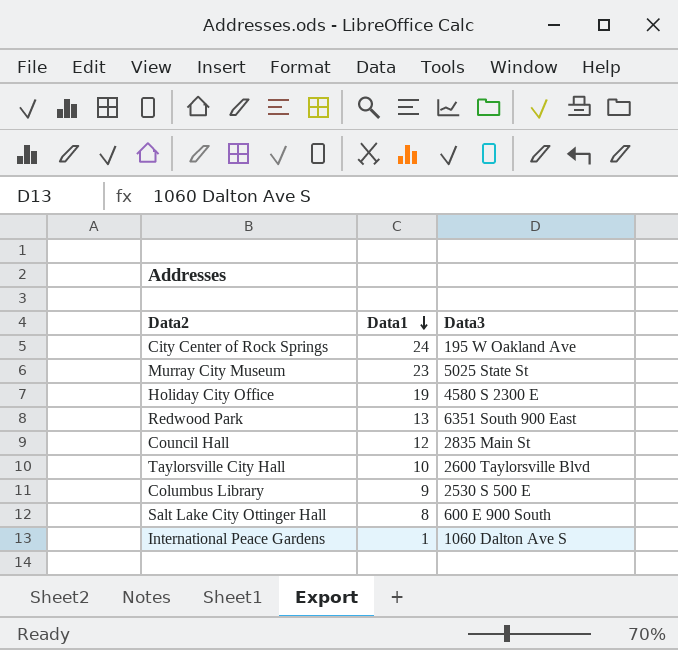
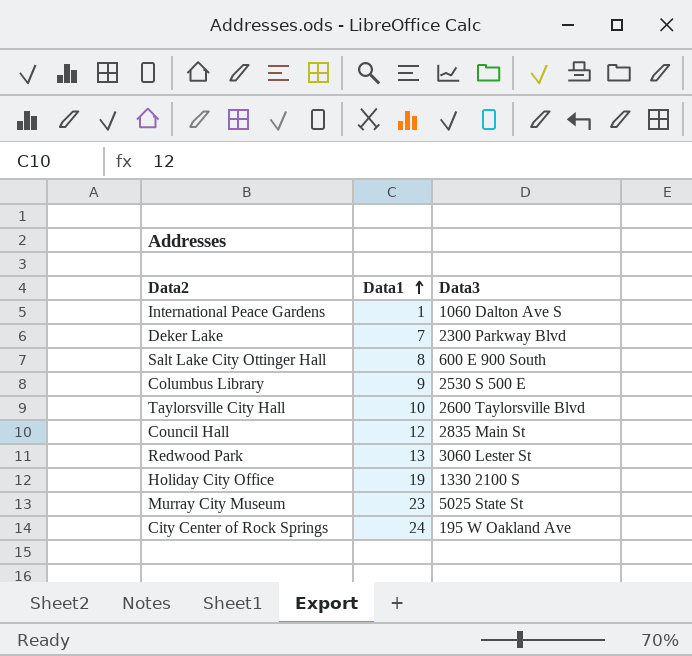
row order: Data1 descending -> Data1 ascending
row Deker Lake: none -> 7 | 2300 Parkway Blvd
Redwood Park | Data3: 6351 South 900 East -> 3060 Lester St
Holiday City Office | Data3: 4580 S 2300 E -> 1330 2100 S

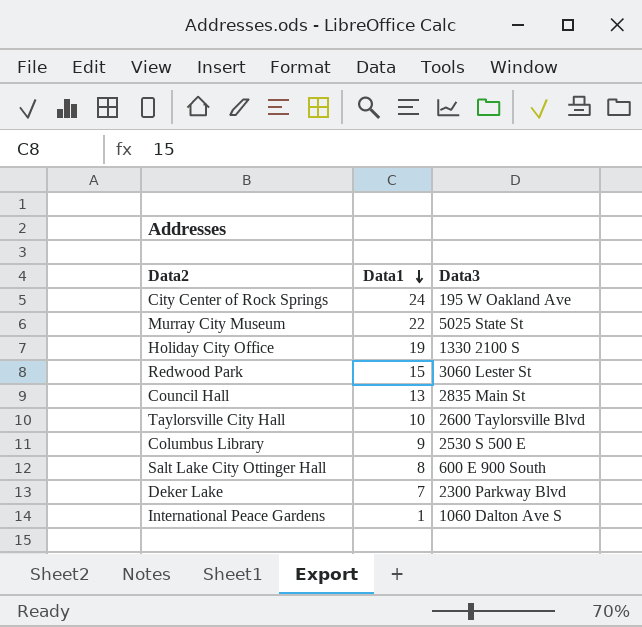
row order: Data1 ascending -> Data1 descending
Murray City Museum | Data1: 23 -> 22
Redwood Park | Data1: 13 -> 15
Council Hall | Data1: 12 -> 13

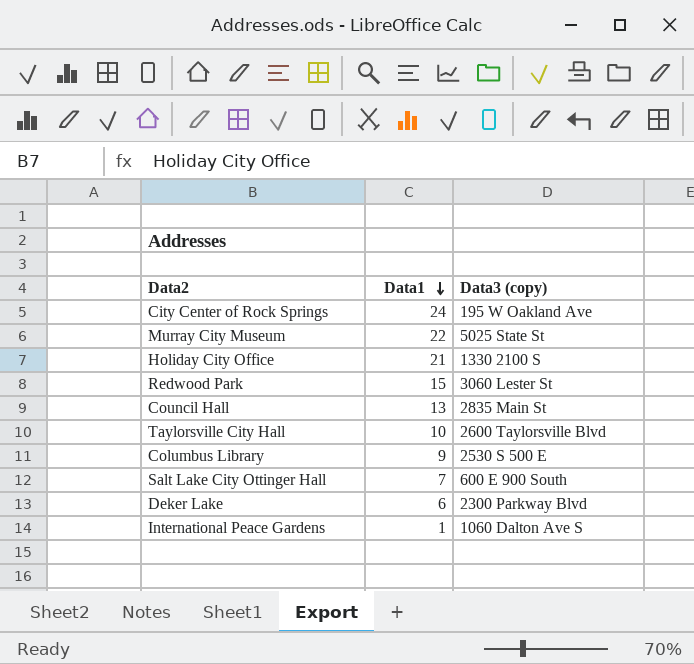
column name: Data3 -> Data3 (copy)
Holiday City Office | Data1: 19 -> 21
Salt Lake City Ottinger Hall | Data1: 8 -> 7
Deker Lake | Data1: 7 -> 6

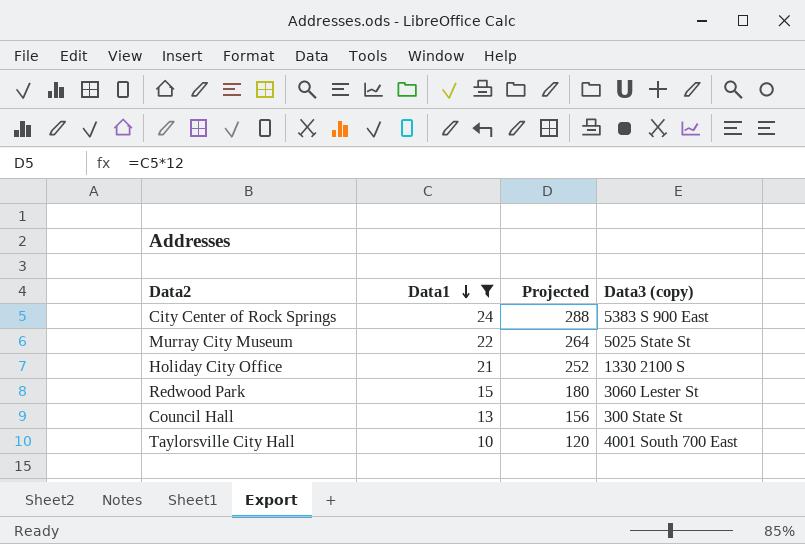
filter: none -> Data1 >= 10
column Projected | formula: none -> [Data1] * 12
City Center of Rock Springs | Data3 (copy): 195 W Oakland Ave -> 5383 S 900 East
Council Hall | Data3 (copy): 2835 Main St -> 300 State St
Taylorsville City Hall | Data3 (copy): 2600 Taylorsville Blvd -> 4001 South 700 East

